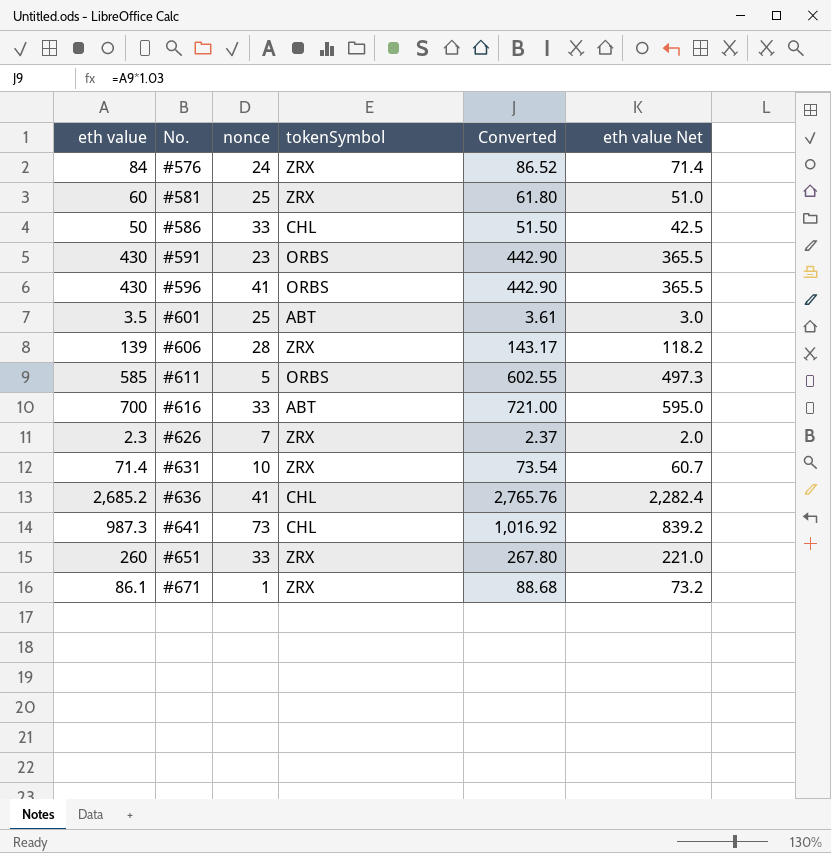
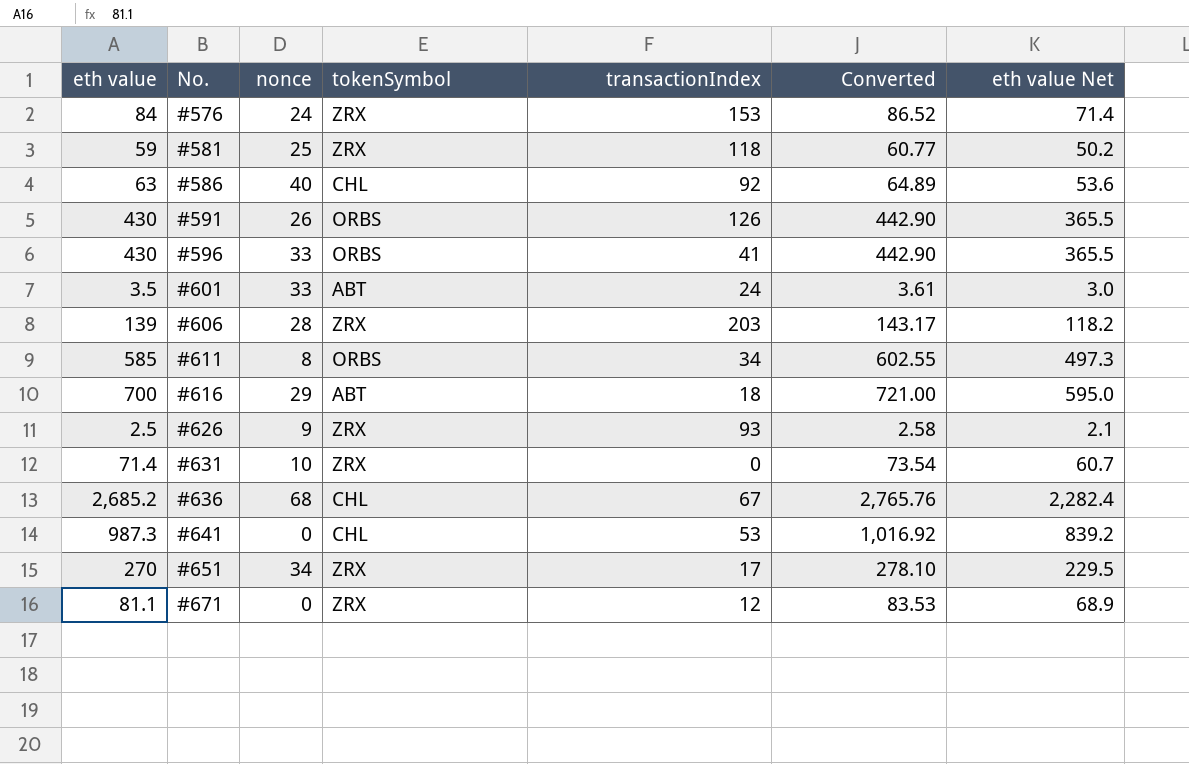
column transactionIndex | position: none -> 5
#581 | eth value: 60 -> 59
#581 | Converted: 61.80 -> 60.77
#581 | eth value Net: 51.0 -> 50.2
#586 | eth value: 50 -> 63
#586 | nonce: 33 -> 40
#586 | Converted: 51.50 -> 64.89
#586 | eth value Net: 42.5 -> 53.6
#591 | nonce: 23 -> 26
#596 | nonce: 41 -> 33
#601 | nonce: 25 -> 33
#611 | nonce: 5 -> 8
#616 | nonce: 33 -> 29
#626 | eth value: 2.3 -> 2.5
#626 | nonce: 7 -> 9
#626 | Converted: 2.37 -> 2.58
#626 | eth value Net: 2.0 -> 2.1
#636 | nonce: 41 -> 68
#641 | nonce: 73 -> 0
#651 | eth value: 260 -> 270
#651 | nonce: 33 -> 34
#651 | Converted: 267.80 -> 278.10
#651 | eth value Net: 221.0 -> 229.5
#671 | eth value: 86.1 -> 81.1
#671 | nonce: 1 -> 0
#671 | Converted: 88.68 -> 83.53
#671 | eth value Net: 73.2 -> 68.9

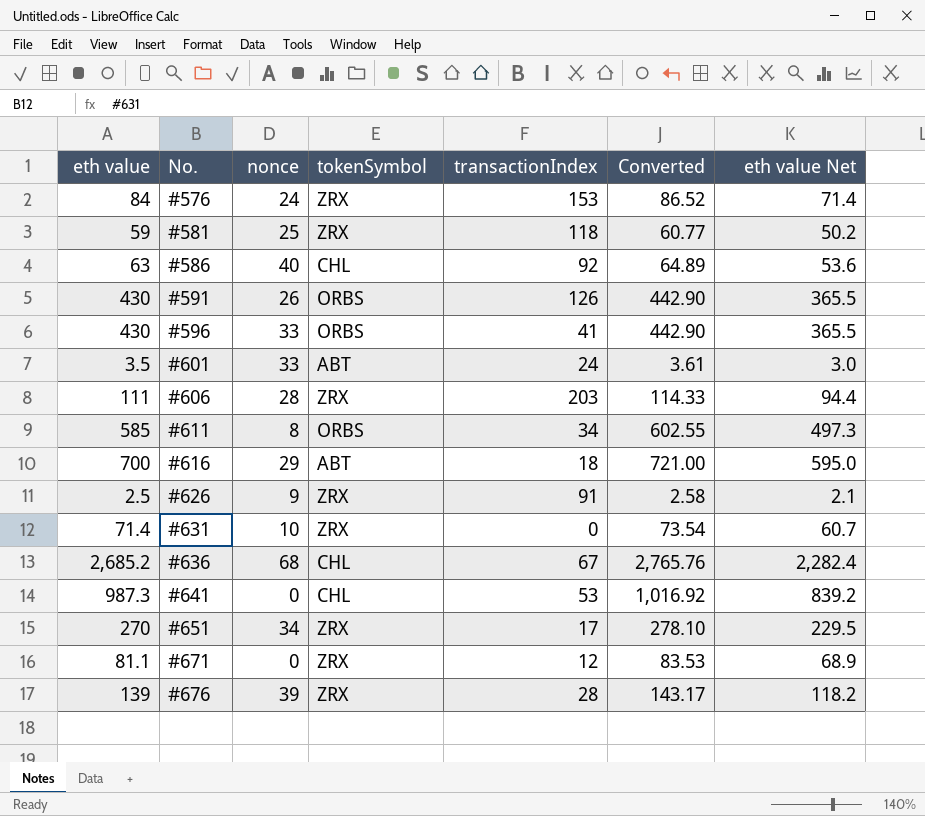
#606 | eth value: 139 -> 111
#606 | Converted: 143.17 -> 114.33
#606 | eth value Net: 118.2 -> 94.4
#626 | transactionIndex: 93 -> 91
row #676: none -> 139 | 39 | ZRX | 28 | 143.17 | 118.2

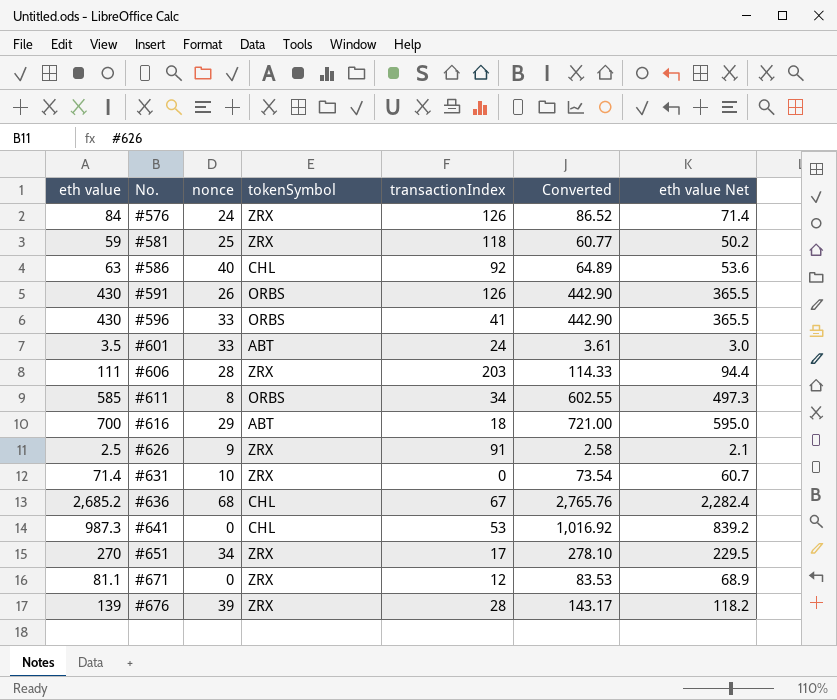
#576 | transactionIndex: 153 -> 126

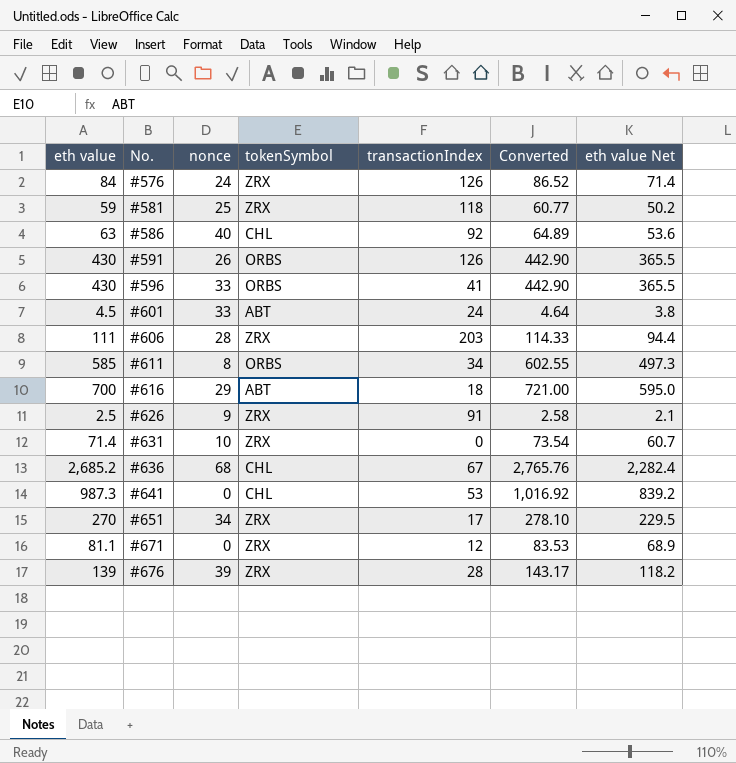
#601 | eth value: 3.5 -> 4.5
#601 | Converted: 3.61 -> 4.64
#601 | eth value Net: 3.0 -> 3.8

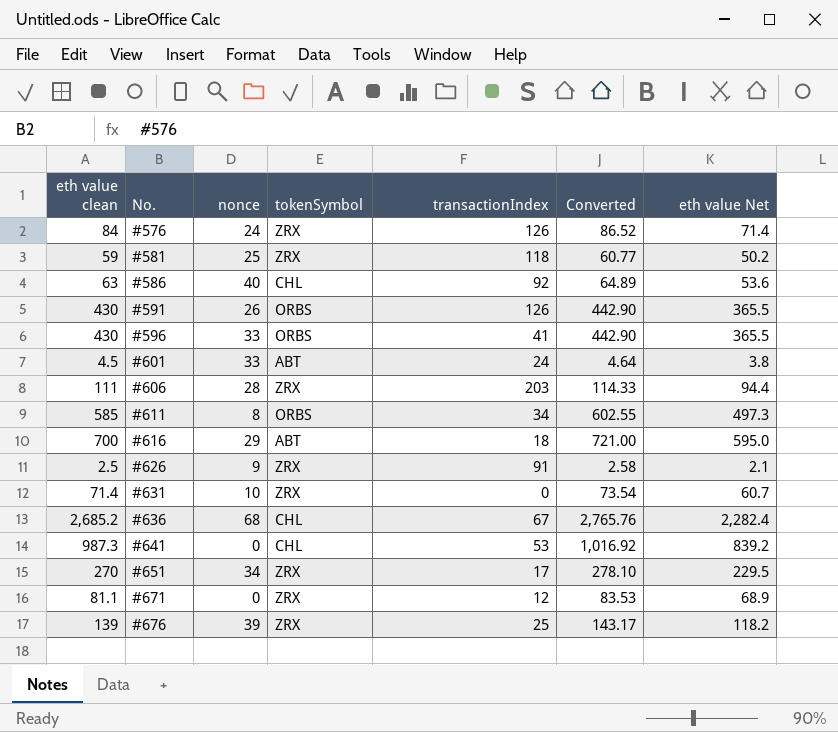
column name: eth value -> eth value clean
#676 | transactionIndex: 28 -> 25

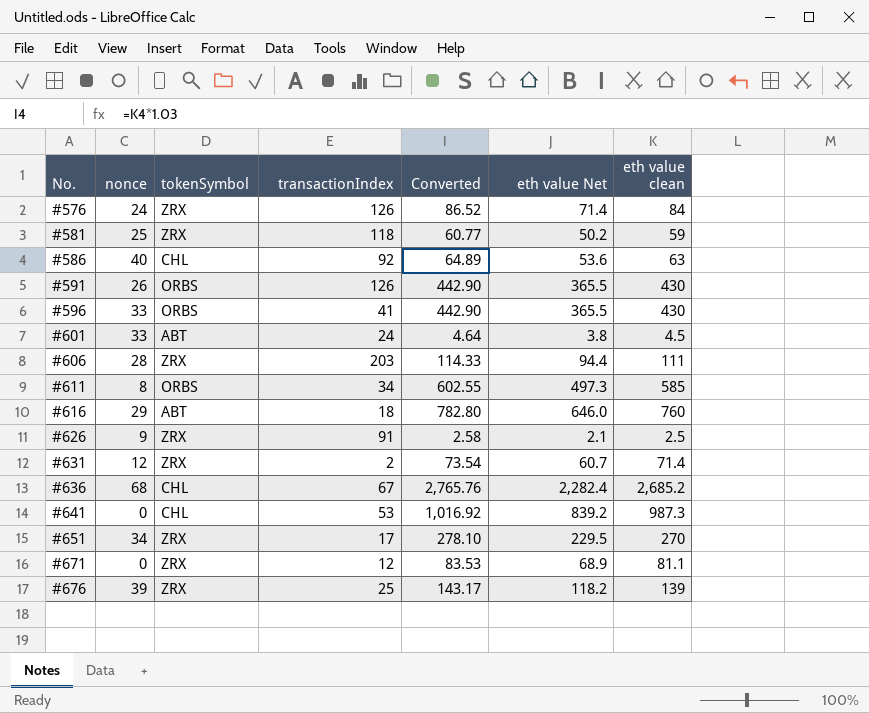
column eth value clean | position: 1 -> 7
#616 | Converted: 721.00 -> 782.80
#616 | eth value Net: 595.0 -> 646.0
#616 | eth value clean: 700 -> 760
#631 | nonce: 10 -> 12
#631 | transactionIndex: 0 -> 2

